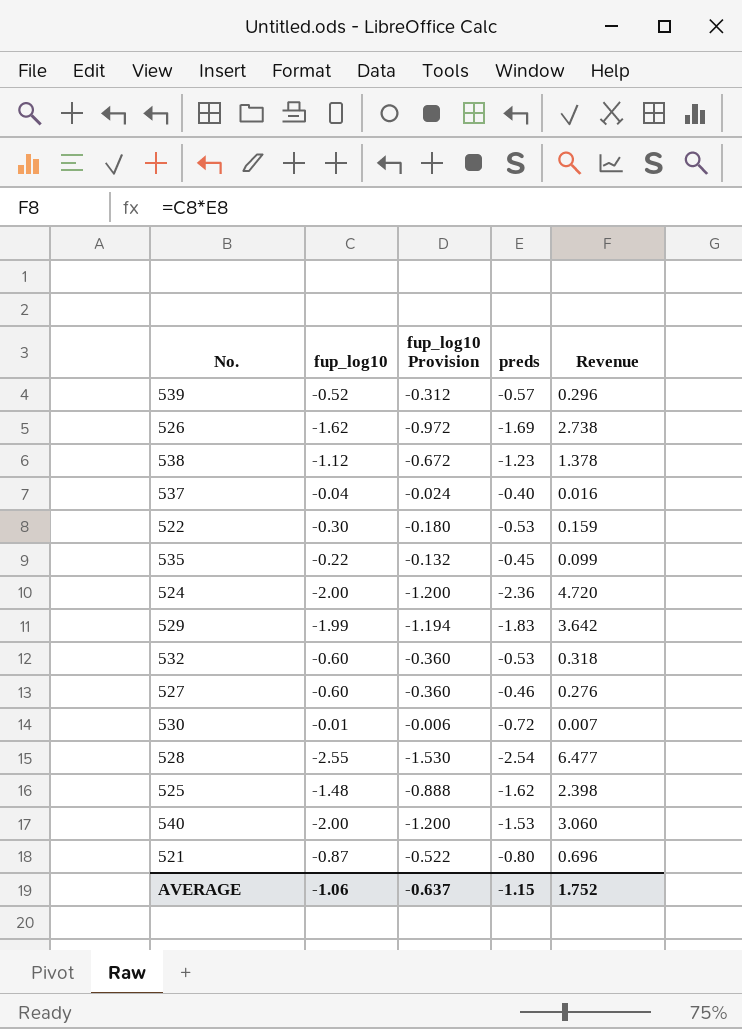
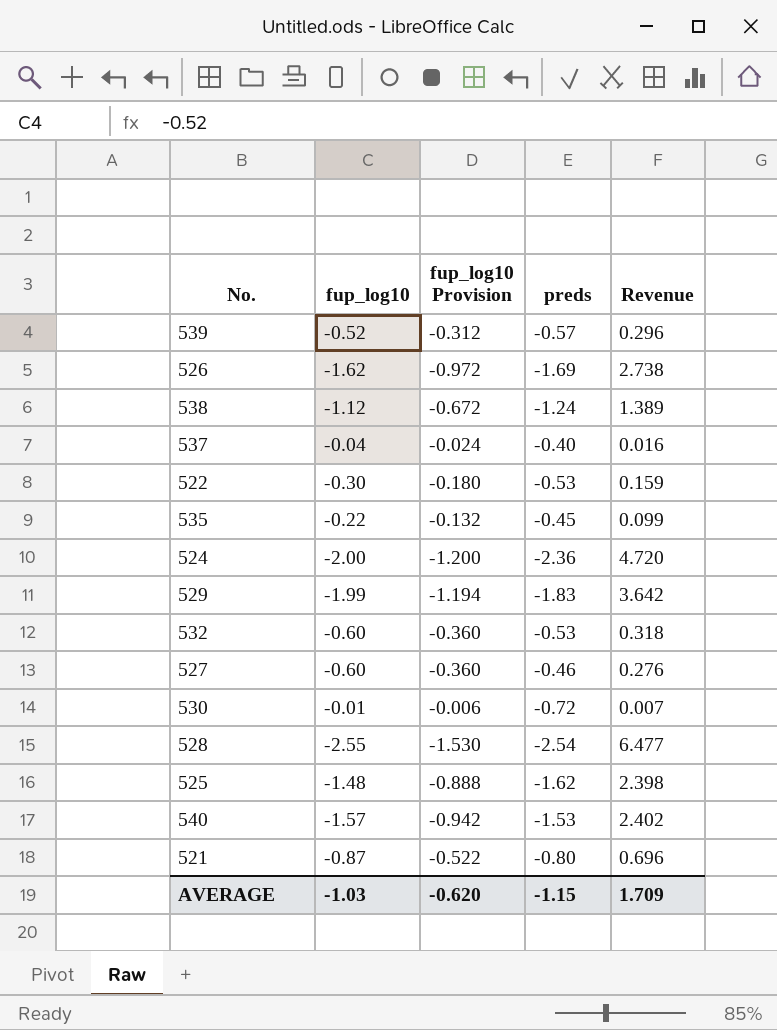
538 | preds: -1.23 -> -1.24
538 | Revenue: 1.378 -> 1.389
540 | fup_log10: -2.00 -> -1.57
540 | fup_log10 Provision: -1.200 -> -0.942
540 | Revenue: 3.060 -> 2.402
AVERAGE | fup_log10: -1.06 -> -1.03
AVERAGE | fup_log10 Provision: -0.637 -> -0.620
AVERAGE | Revenue: 1.752 -> 1.709

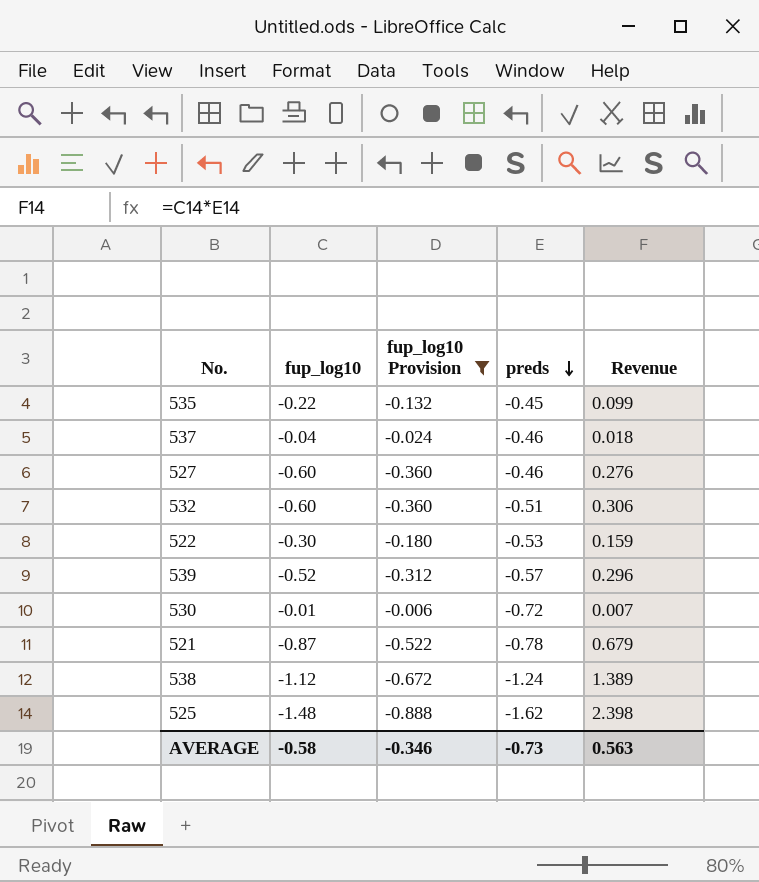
filter: none -> fup_log10 Provision >= -0.888
row order: none -> preds descending
537 | preds: -0.40 -> -0.46
537 | Revenue: 0.016 -> 0.018
532 | preds: -0.53 -> -0.51
532 | Revenue: 0.318 -> 0.306
521 | preds: -0.80 -> -0.78
521 | Revenue: 0.696 -> 0.679
AVERAGE | fup_log10: -1.03 -> -0.58
AVERAGE | fup_log10 Provision: -0.620 -> -0.346
AVERAGE | preds: -1.15 -> -0.73
AVERAGE | Revenue: 1.709 -> 0.563

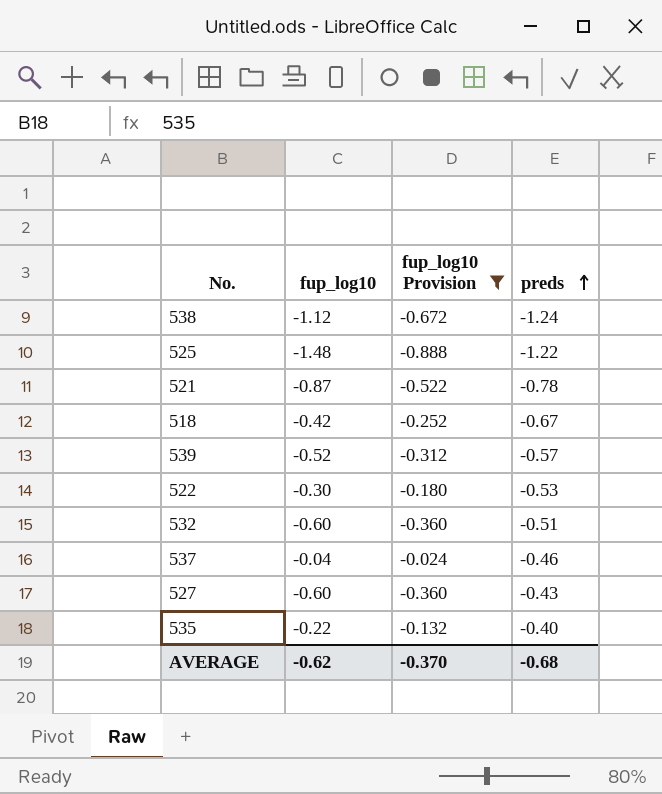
row order: preds descending -> preds ascending
column Revenue | formula: [fup_log10] * [preds] -> none
row 530: -0.01 | -0.006 | -0.72 | 0.007 -> none
525 | preds: -1.62 -> -1.22
row 518: none -> -0.42 | -0.252 | -0.67
527 | preds: -0.46 -> -0.43
535 | preds: -0.45 -> -0.40
AVERAGE | fup_log10: -0.58 -> -0.62
AVERAGE | fup_log10 Provision: -0.346 -> -0.370
AVERAGE | preds: -0.73 -> -0.68

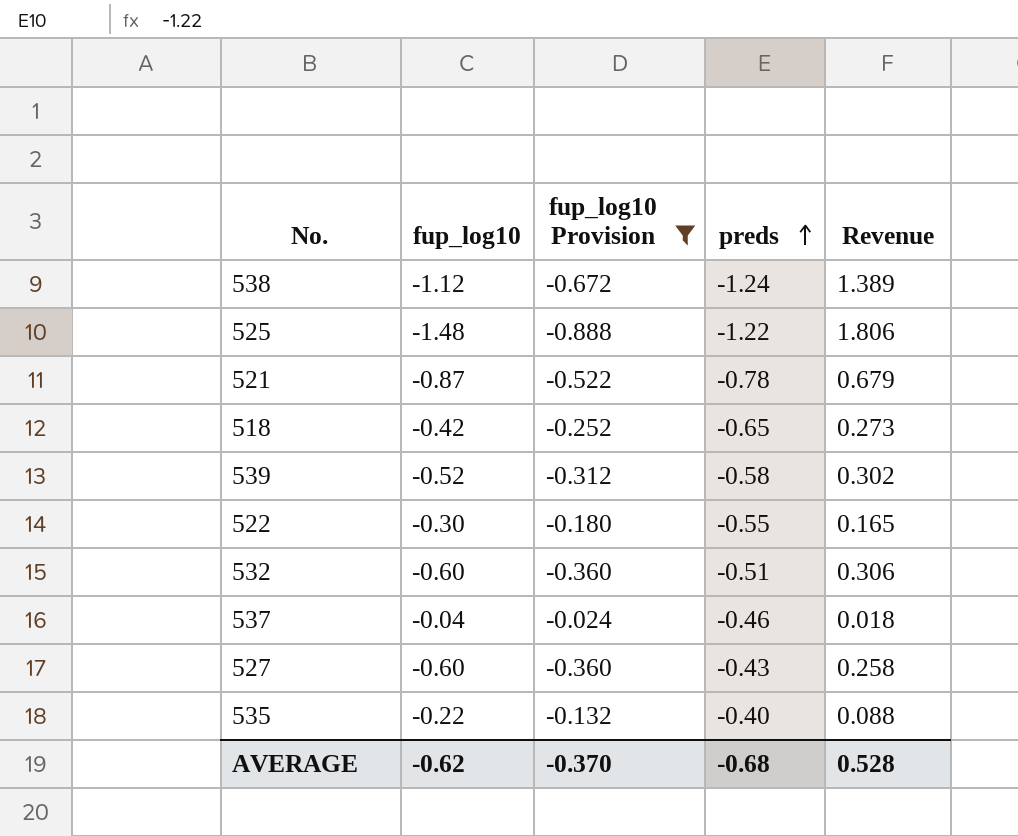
column Revenue | formula: none -> [fup_log10] * [preds]
518 | preds: -0.67 -> -0.65
539 | preds: -0.57 -> -0.58
522 | preds: -0.53 -> -0.55

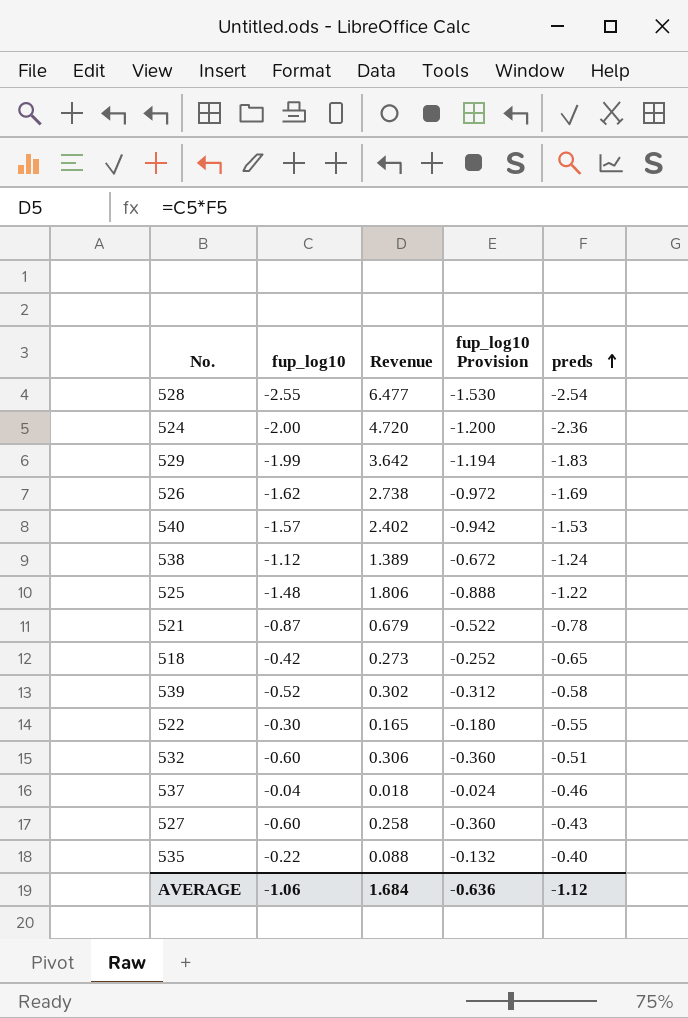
filter: fup_log10 Provision >= -0.888 -> none
column Revenue | position: 5 -> 3
AVERAGE | fup_log10: -0.62 -> -1.06
AVERAGE | Revenue: 0.528 -> 1.684
AVERAGE | fup_log10 Provision: -0.370 -> -0.636
AVERAGE | preds: -0.68 -> -1.12

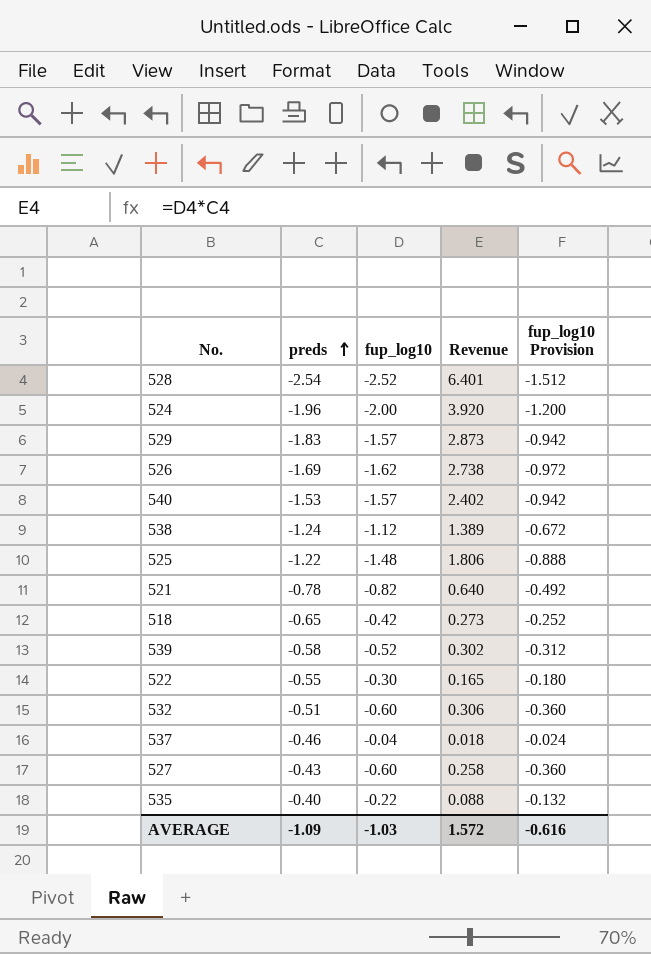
column preds | position: 5 -> 2
528 | fup_log10: -2.55 -> -2.52
528 | Revenue: 6.477 -> 6.401
528 | fup_log10 Provision: -1.530 -> -1.512
524 | preds: -2.36 -> -1.96
524 | Revenue: 4.720 -> 3.920
529 | fup_log10: -1.99 -> -1.57
529 | Revenue: 3.642 -> 2.873
529 | fup_log10 Provision: -1.194 -> -0.942
521 | fup_log10: -0.87 -> -0.82
521 | Revenue: 0.679 -> 0.640
521 | fup_log10 Provision: -0.522 -> -0.492
AVERAGE | preds: -1.12 -> -1.09
AVERAGE | fup_log10: -1.06 -> -1.03
AVERAGE | Revenue: 1.684 -> 1.572
AVERAGE | fup_log10 Provision: -0.636 -> -0.616

